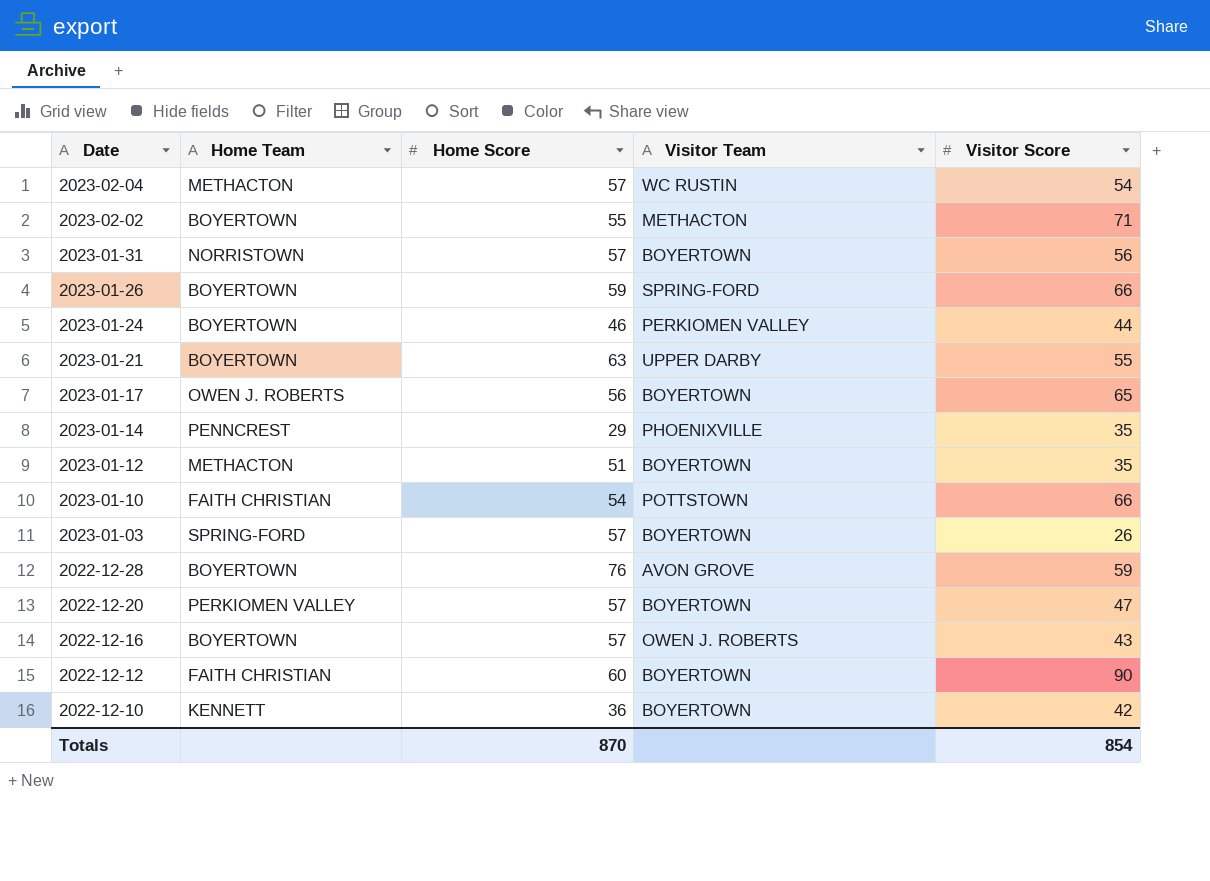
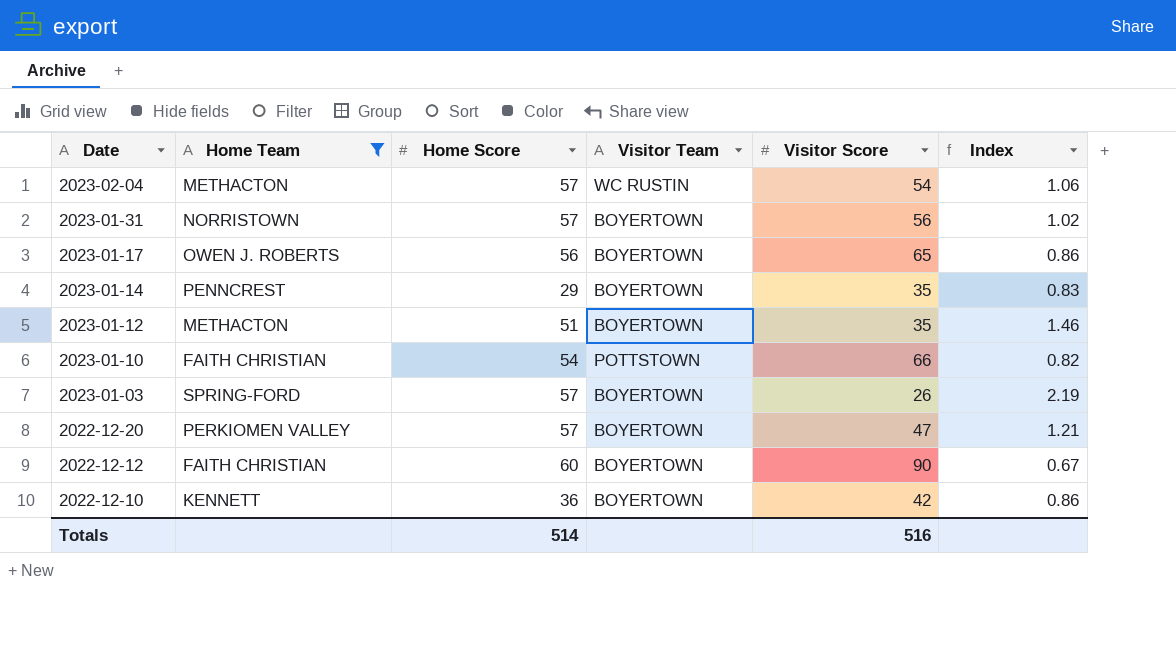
filter: none -> Home Team != BOYERTOWN
column Index | formula: none -> [Home Score] / [Visitor Score]
2023-01-14 | Visitor Team: PHOENIXVILLE -> BOYERTOWN
Totals | Home Score: 870 -> 514
Totals | Visitor Score: 854 -> 516

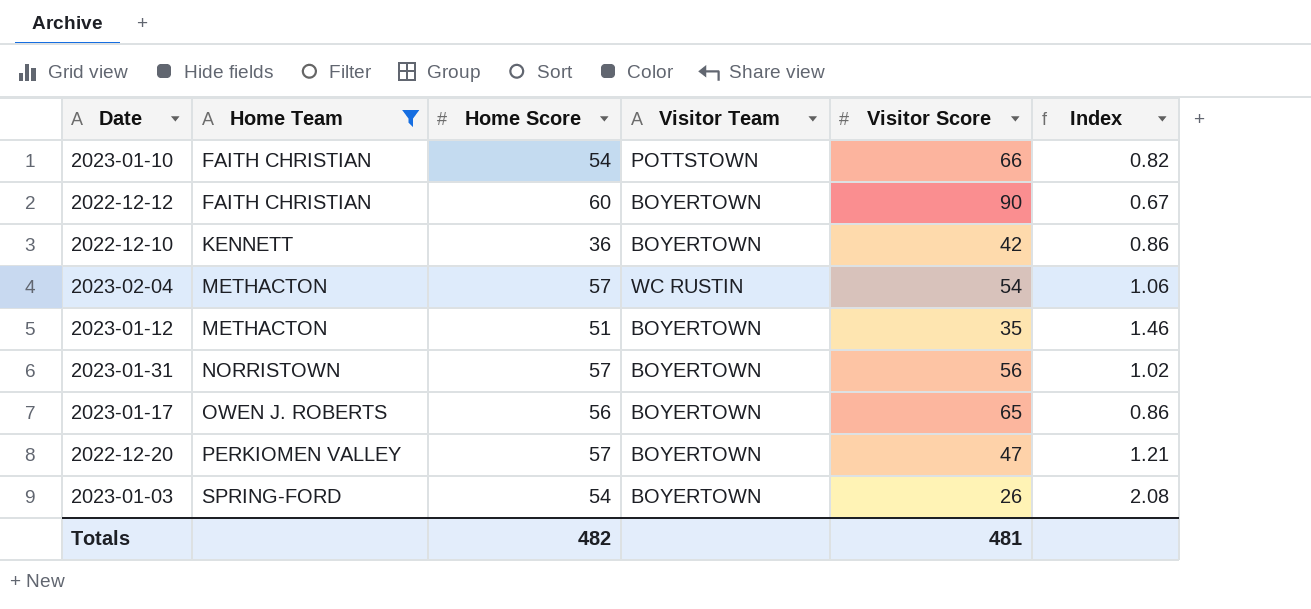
row order: Date descending -> Home Team ascending
row 2023-01-14: PENNCREST | 29 | BOYERTOWN | 35 | 0.83 -> none
2023-01-03 | Home Score: 57 -> 54
2023-01-03 | Index: 2.19 -> 2.08
Totals | Home Score: 514 -> 482
Totals | Visitor Score: 516 -> 481

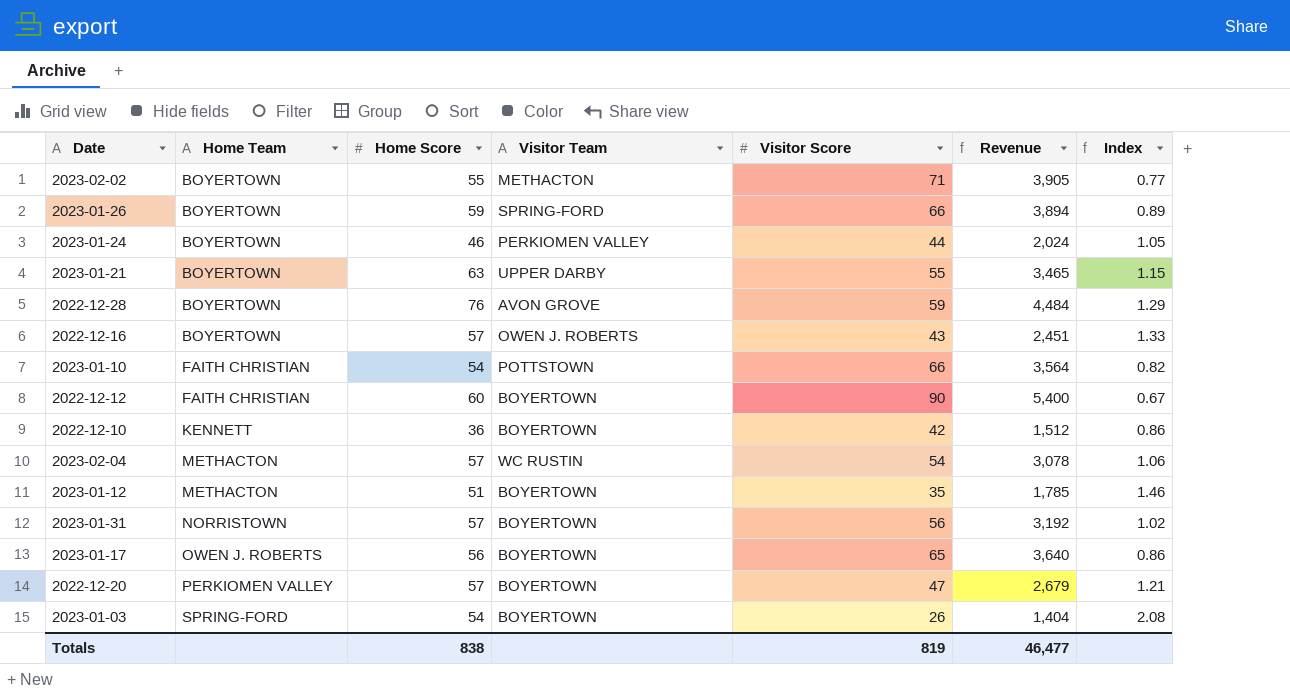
filter: Home Team != BOYERTOWN -> none
column Revenue | formula: none -> [Home Score] * [Visitor Score]
Totals | Home Score: 482 -> 838
Totals | Visitor Score: 481 -> 819

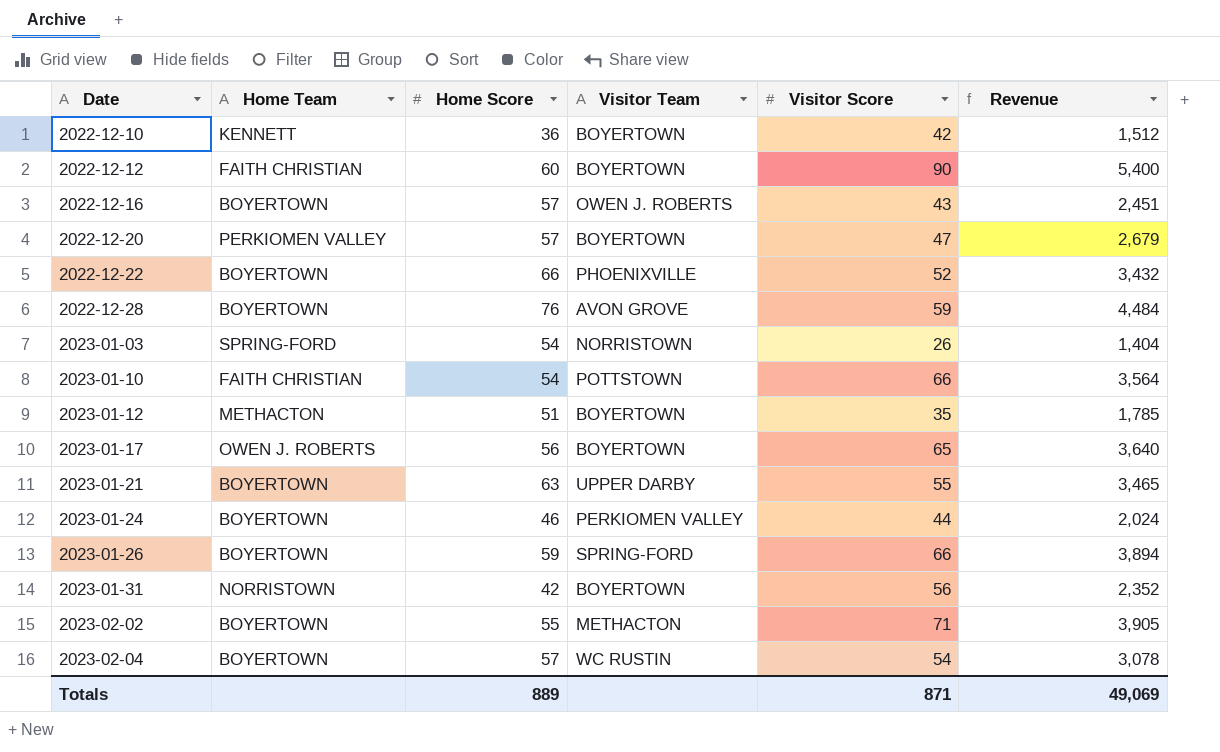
row order: Home Team ascending -> Date ascending
column Index | formula: [Home Score] / [Visitor Score] -> none
row 2022-12-22: none -> BOYERTOWN | 66 | PHOENIXVILLE | 52 | 3,432
2023-01-03 | Visitor Team: BOYERTOWN -> NORRISTOWN
2023-01-31 | Home Score: 57 -> 42
2023-01-31 | Revenue: 3,192 -> 2,352
2023-02-04 | Home Team: METHACTON -> BOYERTOWN
Totals | Home Score: 838 -> 889
Totals | Visitor Score: 819 -> 871
Totals | Revenue: 46,477 -> 49,069

